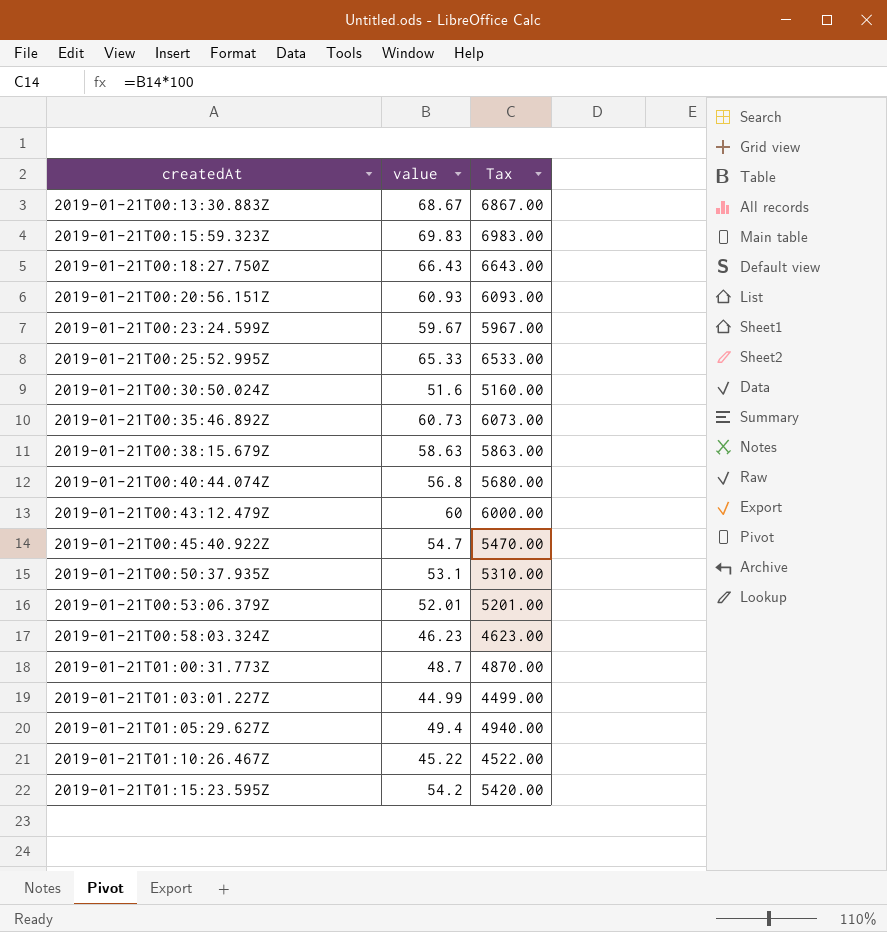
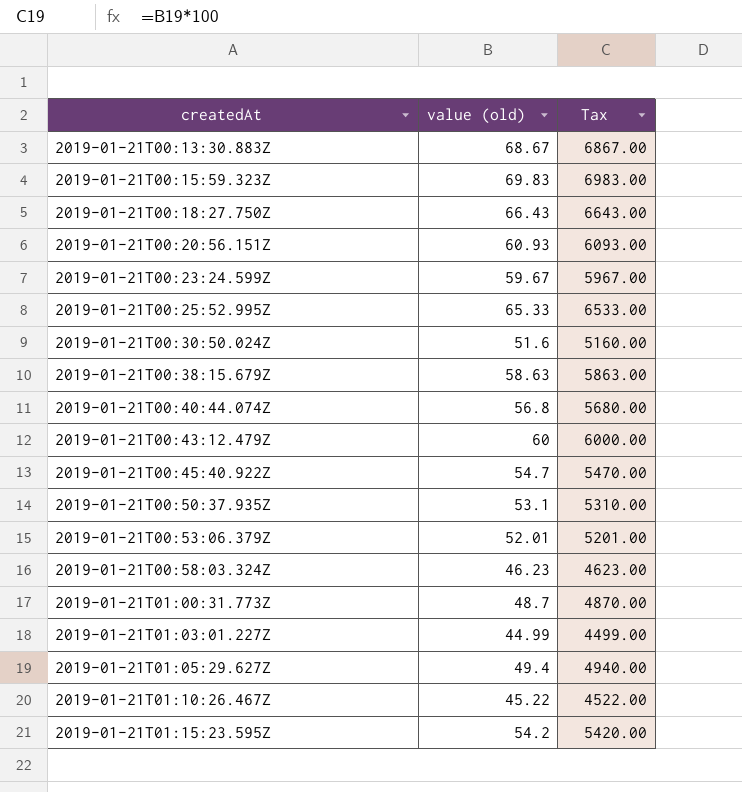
column name: value -> value (old)
row 2019-01-21T00:35:46.892Z: 60.73 | 6073.00 -> none

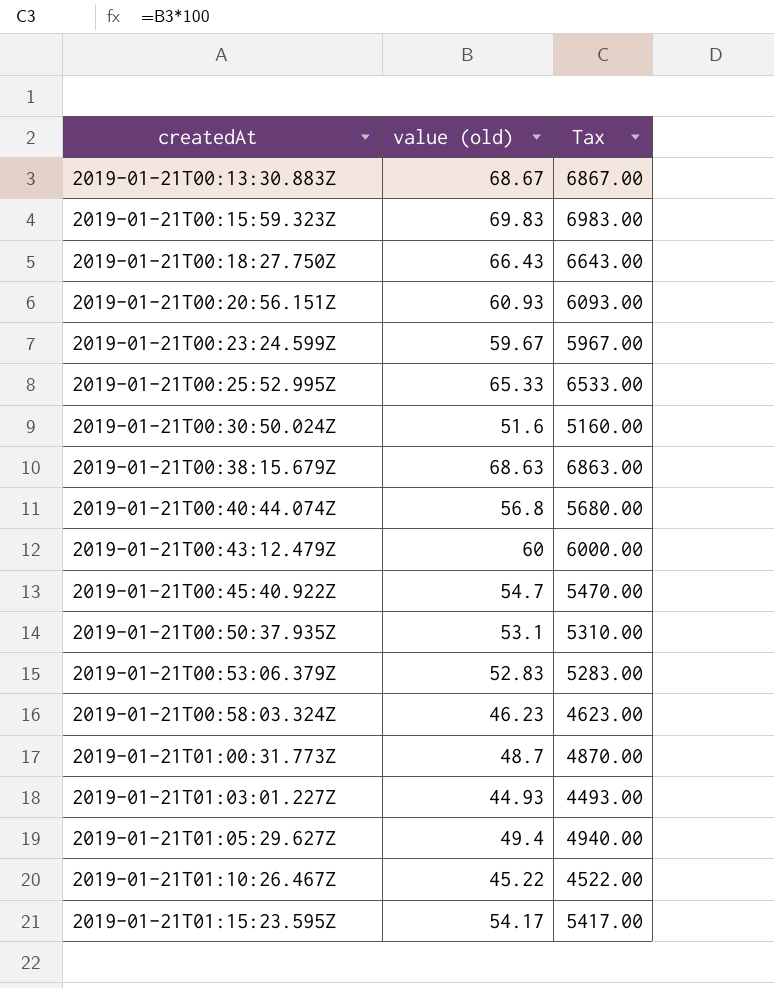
2019-01-21T00:38:15.679Z | value (old): 58.63 -> 68.63
2019-01-21T00:38:15.679Z | Tax: 5863.00 -> 6863.00
2019-01-21T00:53:06.379Z | value (old): 52.01 -> 52.83
2019-01-21T00:53:06.379Z | Tax: 5201.00 -> 5283.00
2019-01-21T01:03:01.227Z | value (old): 44.99 -> 44.93
2019-01-21T01:03:01.227Z | Tax: 4499.00 -> 4493.00
2019-01-21T01:15:23.595Z | value (old): 54.2 -> 54.17
2019-01-21T01:15:23.595Z | Tax: 5420.00 -> 5417.00

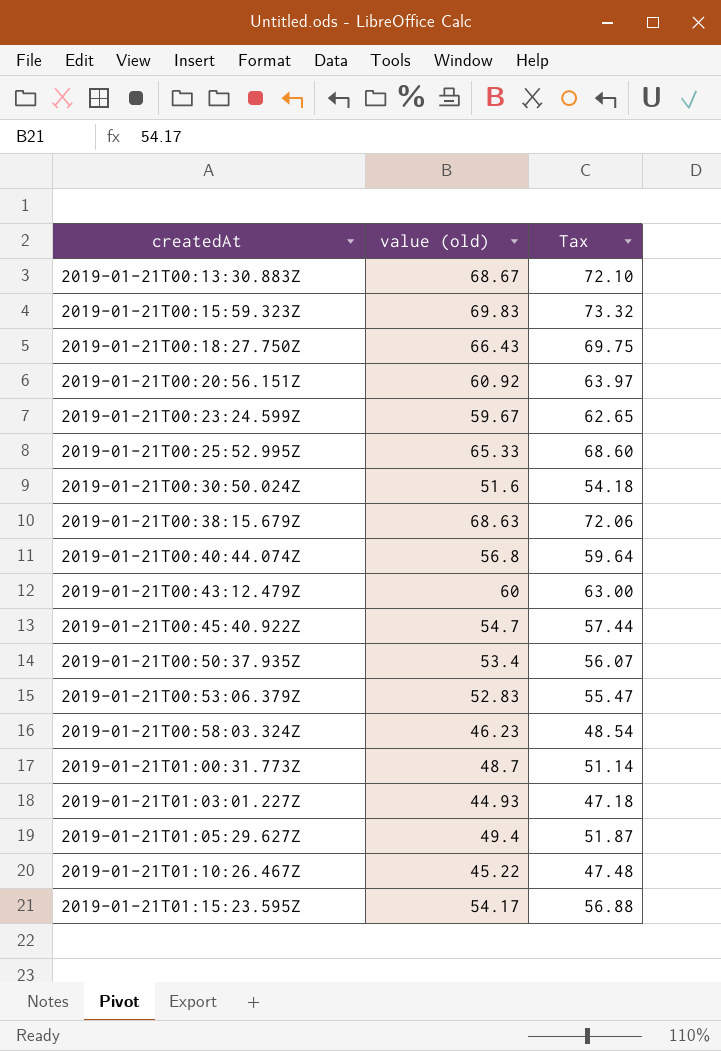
column Tax | formula: [value (old)] * 100 -> [value (old)] * 1.05
2019-01-21T00:20:56.151Z | value (old): 60.93 -> 60.92
2019-01-21T00:50:37.935Z | value (old): 53.1 -> 53.4

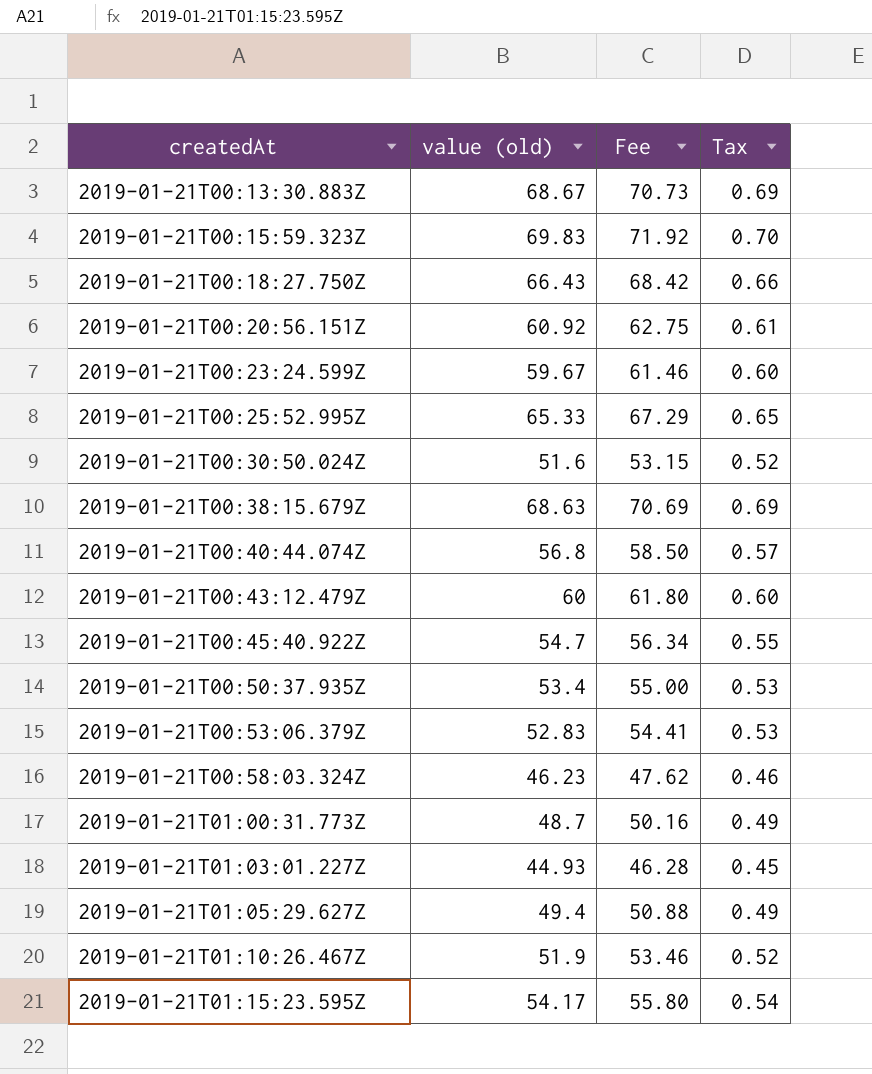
column Fee | formula: none -> [value (old)] * 1.03
column Tax | formula: [value (old)] * 1.05 -> [value (old)] * 0.01
2019-01-21T01:10:26.467Z | value (old): 45.22 -> 51.9

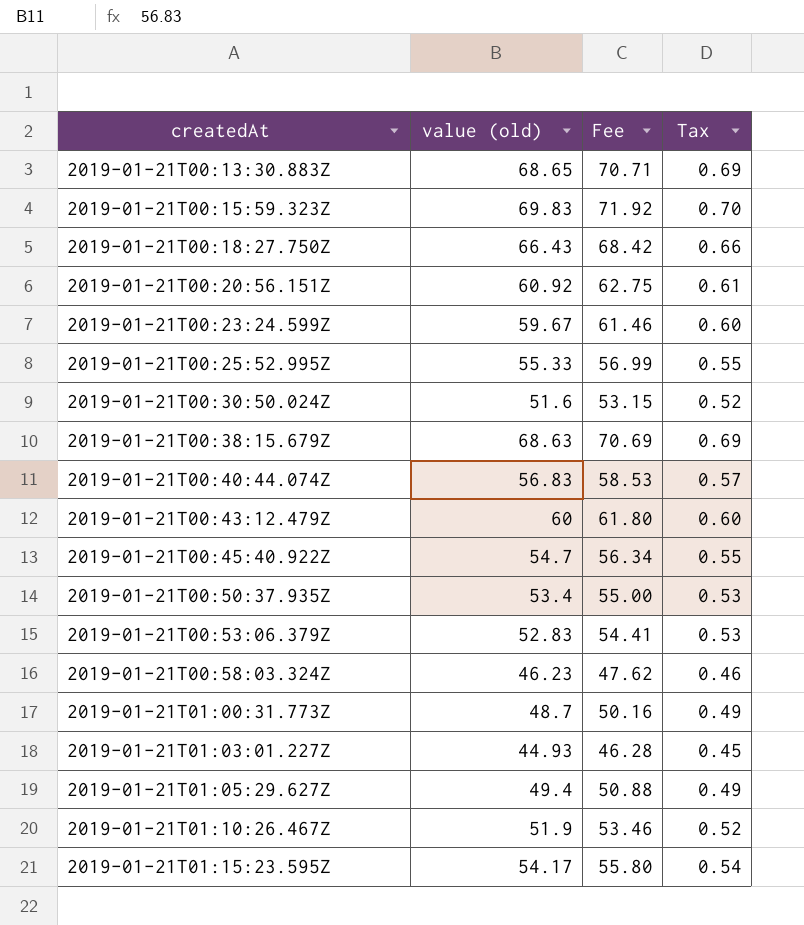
2019-01-21T00:13:30.883Z | value (old): 68.67 -> 68.65
2019-01-21T00:13:30.883Z | Fee: 70.73 -> 70.71
2019-01-21T00:25:52.995Z | value (old): 65.33 -> 55.33
2019-01-21T00:25:52.995Z | Fee: 67.29 -> 56.99
2019-01-21T00:25:52.995Z | Tax: 0.65 -> 0.55
2019-01-21T00:40:44.074Z | value (old): 56.8 -> 56.83
2019-01-21T00:40:44.074Z | Fee: 58.50 -> 58.53

